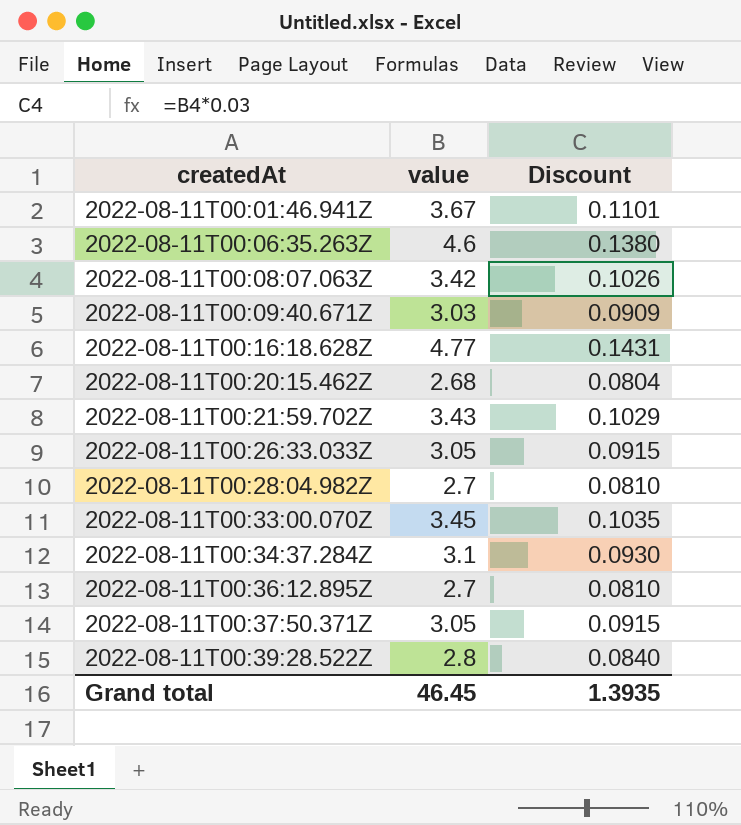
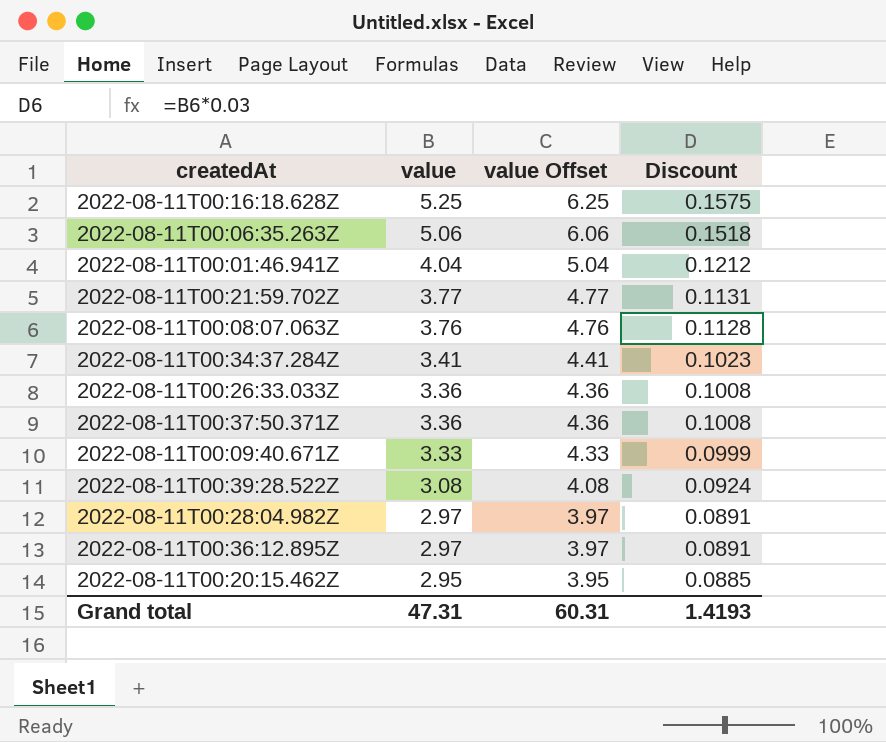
row order: createdAt ascending -> value descending
column value Offset | formula: none -> [value] + 1
row 2022-08-11T00:33:00.070Z: 3.45 | 0.1035 -> none
2022-08-11T00:16:18.628Z | value: 4.77 -> 5.25
2022-08-11T00:16:18.628Z | Discount: 0.1431 -> 0.1575
2022-08-11T00:06:35.263Z | value: 4.6 -> 5.06
2022-08-11T00:06:35.263Z | Discount: 0.1380 -> 0.1518
2022-08-11T00:01:46.941Z | value: 3.67 -> 4.04
2022-08-11T00:01:46.941Z | Discount: 0.1101 -> 0.1212
2022-08-11T00:21:59.702Z | value: 3.43 -> 3.77
2022-08-11T00:21:59.702Z | Discount: 0.1029 -> 0.1131
2022-08-11T00:08:07.063Z | value: 3.42 -> 3.76
2022-08-11T00:08:07.063Z | Discount: 0.1026 -> 0.1128
2022-08-11T00:34:37.284Z | value: 3.1 -> 3.41
2022-08-11T00:34:37.284Z | Discount: 0.0930 -> 0.1023
2022-08-11T00:26:33.033Z | value: 3.05 -> 3.36
2022-08-11T00:26:33.033Z | Discount: 0.0915 -> 0.1008
2022-08-11T00:37:50.371Z | value: 3.05 -> 3.36
2022-08-11T00:37:50.371Z | Discount: 0.0915 -> 0.1008
2022-08-11T00:09:40.671Z | value: 3.03 -> 3.33
2022-08-11T00:09:40.671Z | Discount: 0.0909 -> 0.0999
2022-08-11T00:39:28.522Z | value: 2.8 -> 3.08
2022-08-11T00:39:28.522Z | Discount: 0.0840 -> 0.0924
2022-08-11T00:28:04.982Z | value: 2.7 -> 2.97
2022-08-11T00:28:04.982Z | Discount: 0.0810 -> 0.0891
2022-08-11T00:36:12.895Z | value: 2.7 -> 2.97
2022-08-11T00:36:12.895Z | Discount: 0.0810 -> 0.0891
2022-08-11T00:20:15.462Z | value: 2.68 -> 2.95
2022-08-11T00:20:15.462Z | Discount: 0.0804 -> 0.0885
Grand total | value: 46.45 -> 47.31
Grand total | Discount: 1.3935 -> 1.4193

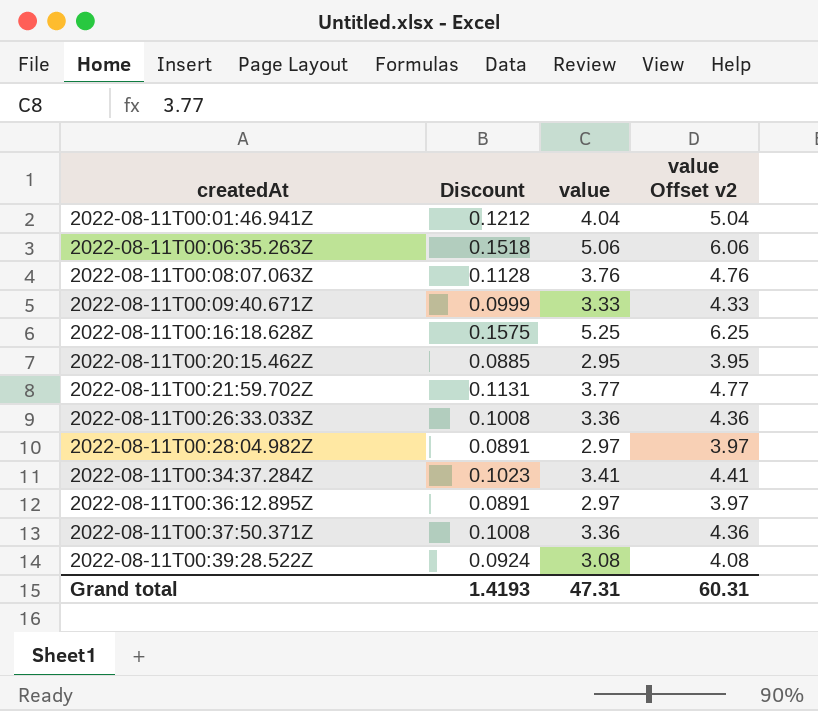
row order: value descending -> createdAt ascending
column Discount | position: 4 -> 2
column name: value Offset -> value Offset v2

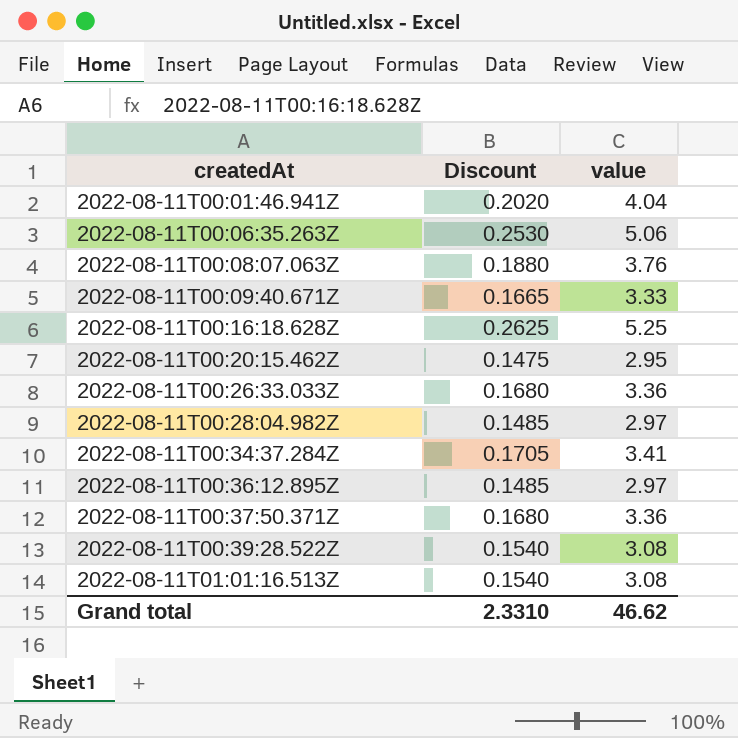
column value Offset v2 | formula: [value] + 1 -> none
column Discount | formula: [value] * 0.03 -> [value] * 0.05
row 2022-08-11T00:21:59.702Z: 0.1131 | 3.77 | 4.77 -> none
row 2022-08-11T01:01:16.513Z: none -> 0.1540 | 3.08
Grand total | Discount: 1.4193 -> 2.3310
Grand total | value: 47.31 -> 46.62

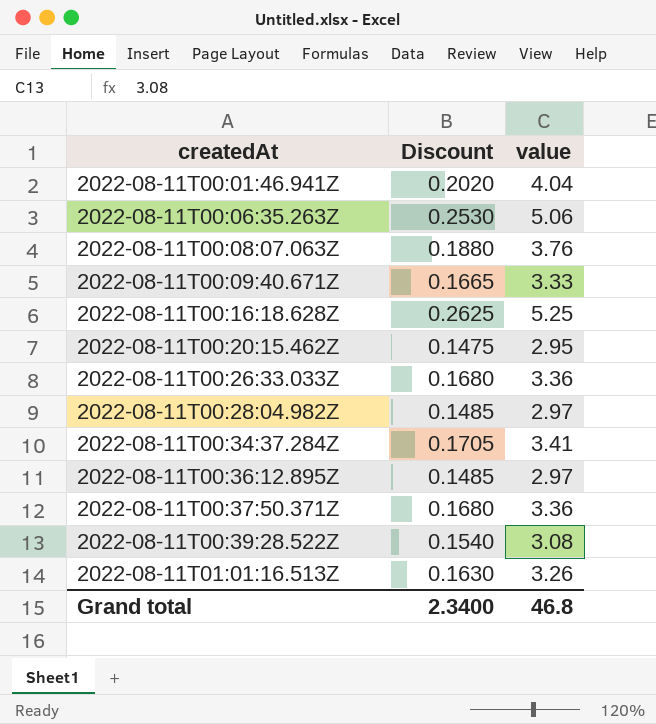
2022-08-11T01:01:16.513Z | Discount: 0.1540 -> 0.1630
2022-08-11T01:01:16.513Z | value: 3.08 -> 3.26
Grand total | Discount: 2.3310 -> 2.3400
Grand total | value: 46.62 -> 46.8

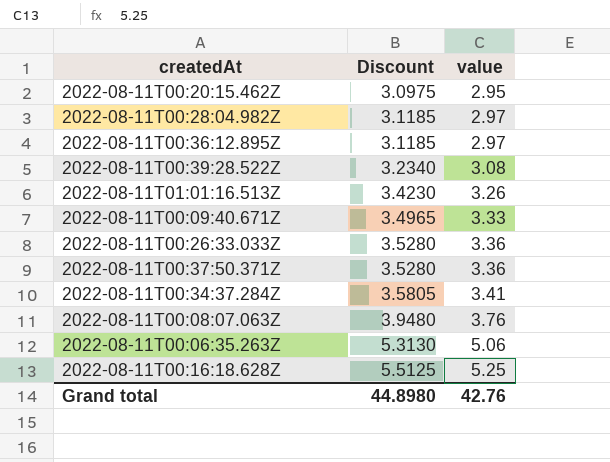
row order: createdAt ascending -> Discount ascending
column Discount | formula: [value] * 0.05 -> [value] * 1.05
row 2022-08-11T00:01:46.941Z: 0.2020 | 4.04 -> none
Grand total | Discount: 2.3400 -> 44.8980
Grand total | value: 46.8 -> 42.76

